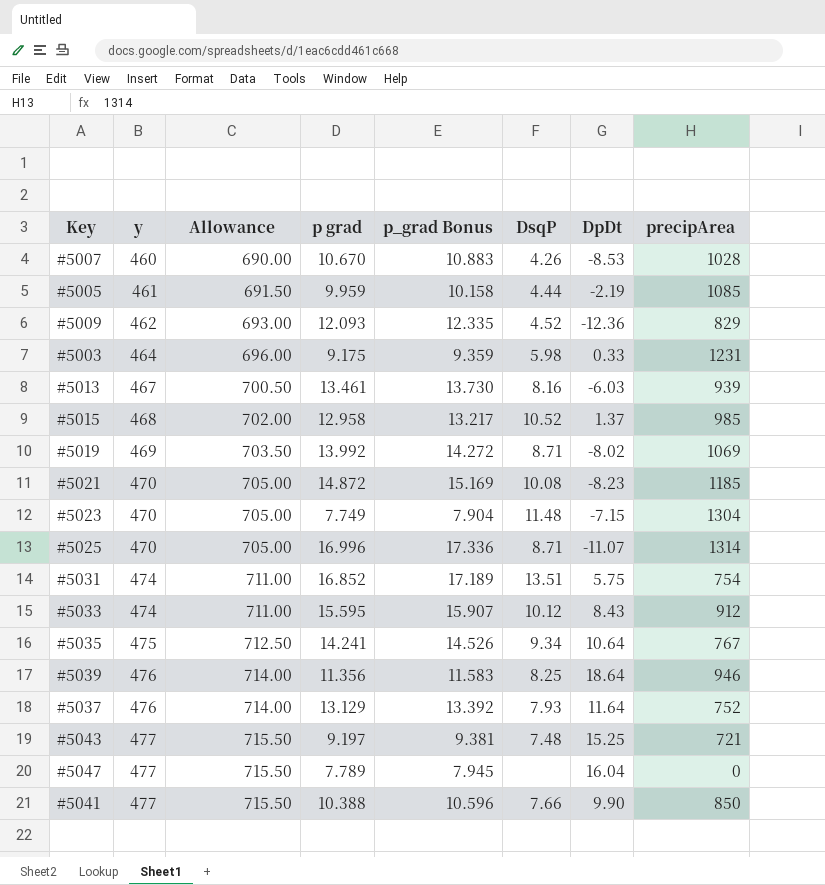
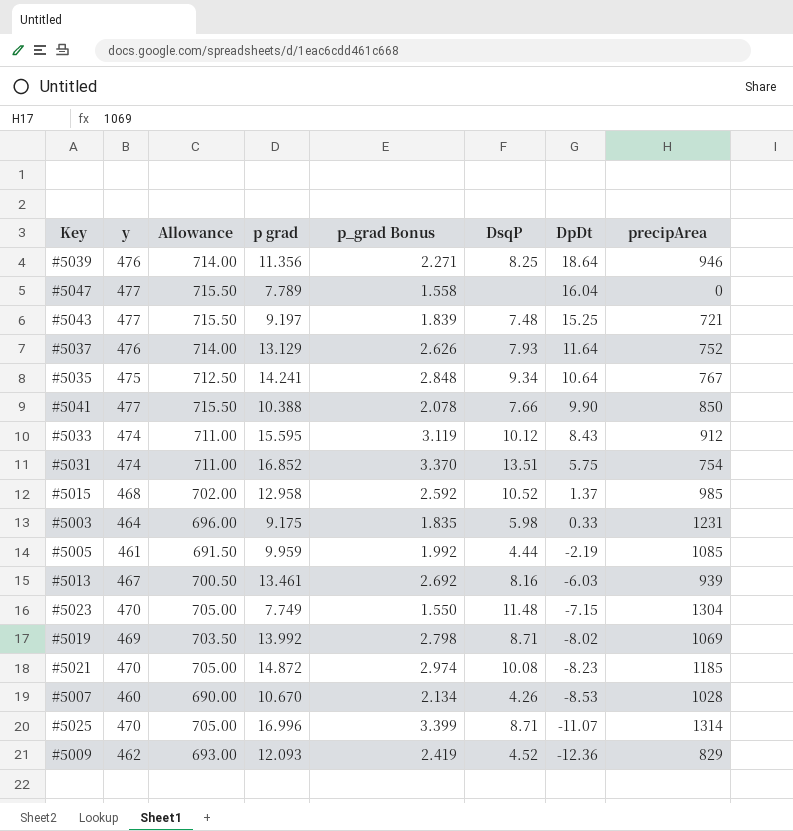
row order: y ascending -> DpDt descending
column p_grad Bonus | formula: [p grad] * 1.02 -> [p grad] * 0.2

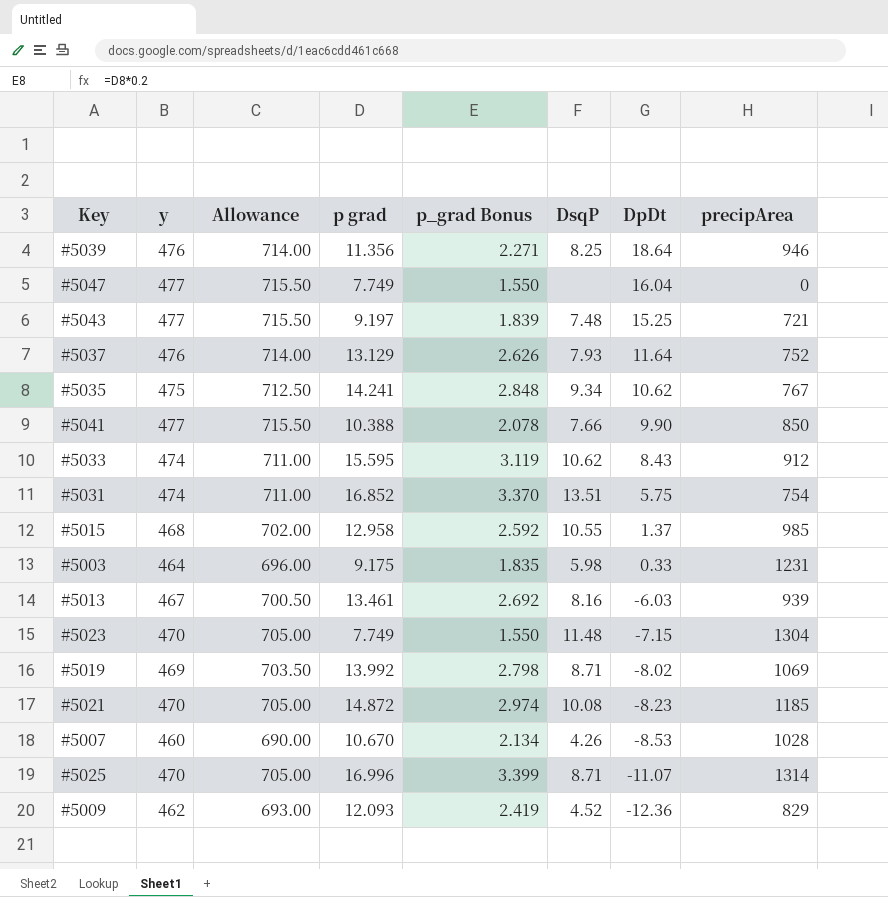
row #5005: 461 | 691.50 | 9.959 | 1.992 | 4.44 | -2.19 | 1085 -> none
#5047 | p grad: 7.789 -> 7.749
#5047 | p_grad Bonus: 1.558 -> 1.550
#5035 | DpDt: 10.64 -> 10.62
#5033 | DsqP: 10.12 -> 10.62
#5015 | DsqP: 10.52 -> 10.55

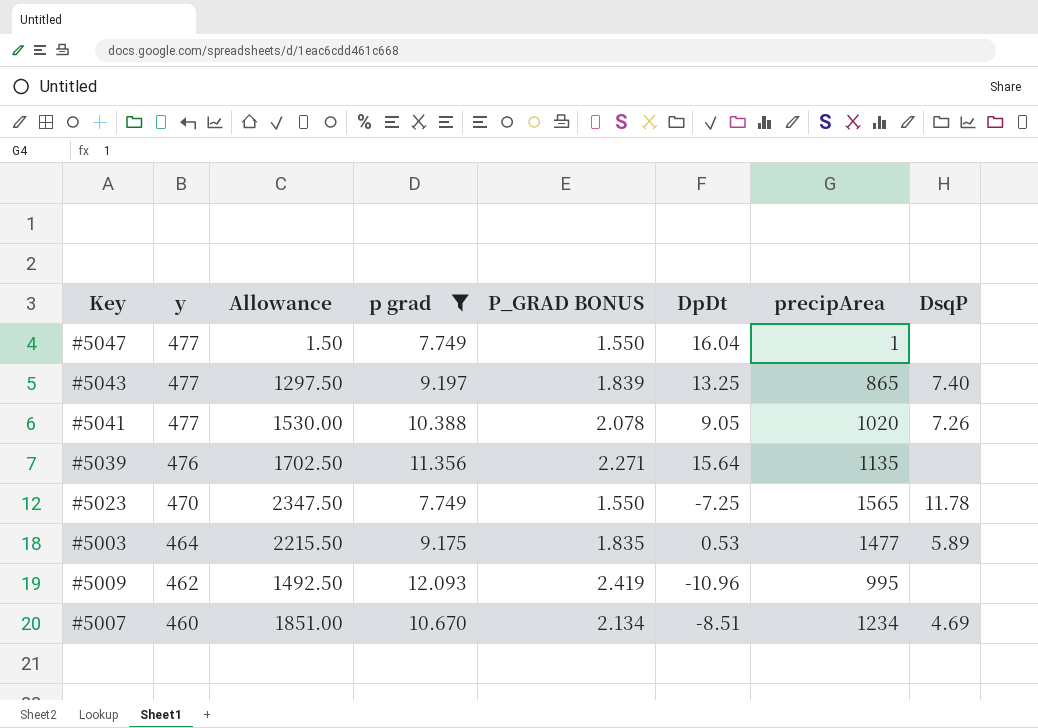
filter: none -> p grad <= 12.093
row order: DpDt descending -> y descending
column Allowance | formula: [y] * 1.5 -> [precipArea] * 1.5
column name: p_grad Bonus -> P_GRAD BONUS
column DsqP | position: 6 -> 8
#5047 | precipArea: 0 -> 1
#5043 | DpDt: 15.25 -> 13.25
#5043 | precipArea: 721 -> 865
#5043 | DsqP: 7.48 -> 7.40
#5041 | DpDt: 9.90 -> 9.05
#5041 | precipArea: 850 -> 1020
#5041 | DsqP: 7.66 -> 7.26
#5039 | DpDt: 18.64 -> 15.64
#5039 | precipArea: 946 -> 1135
#5039 | DsqP: 8.25 -> none
#5023 | DpDt: -7.15 -> -7.25
#5023 | precipArea: 1304 -> 1565
#5023 | DsqP: 11.48 -> 11.78
#5003 | DpDt: 0.33 -> 0.53
#5003 | precipArea: 1231 -> 1477
#5003 | DsqP: 5.98 -> 5.89
#5009 | DpDt: -12.36 -> -10.96
#5009 | precipArea: 829 -> 995
#5009 | DsqP: 4.52 -> none
#5007 | DpDt: -8.53 -> -8.51
#5007 | precipArea: 1028 -> 1234
#5007 | DsqP: 4.26 -> 4.69

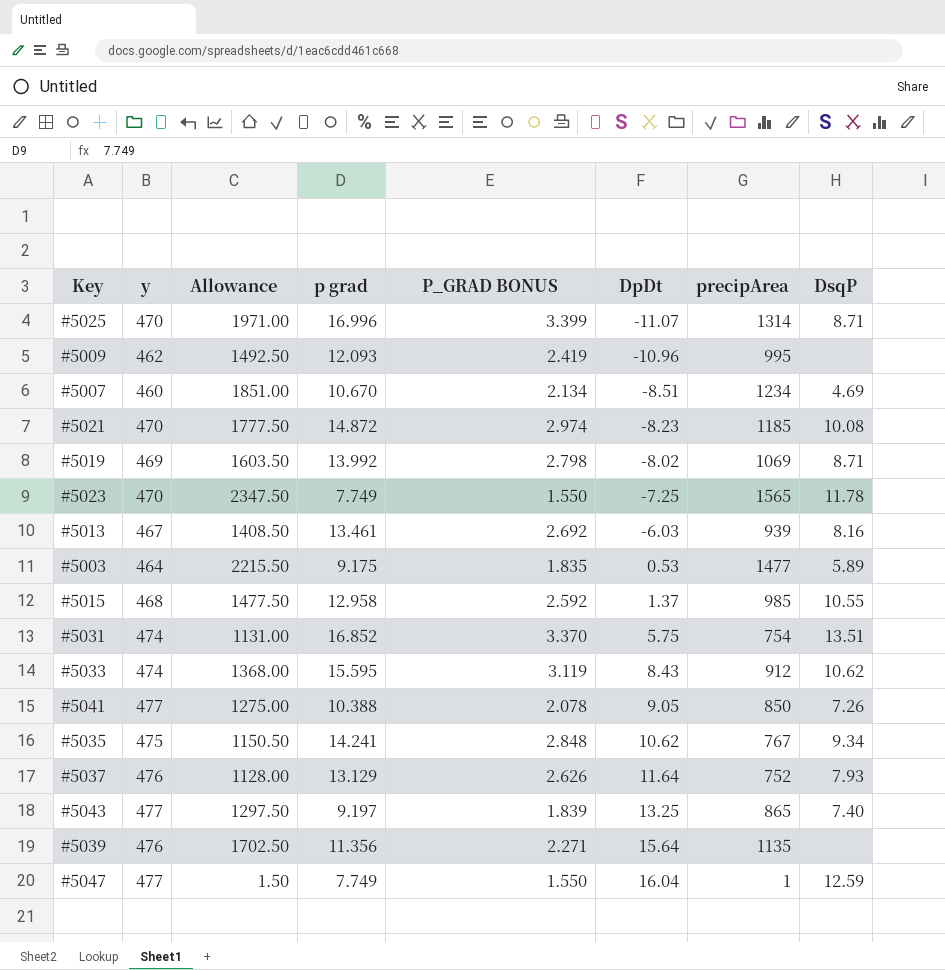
filter: p grad <= 12.093 -> none
row order: y descending -> DpDt ascending
#5041 | Allowance: 1530.00 -> 1275.00
#5041 | precipArea: 1020 -> 850
#5047 | DsqP: none -> 12.59

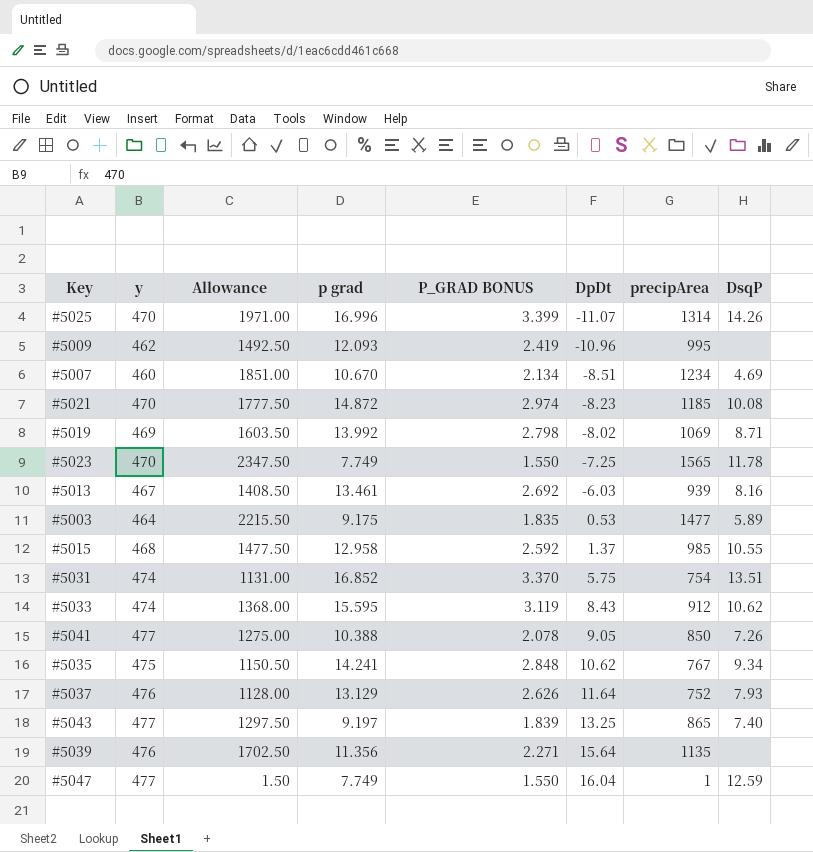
#5025 | DsqP: 8.71 -> 14.26

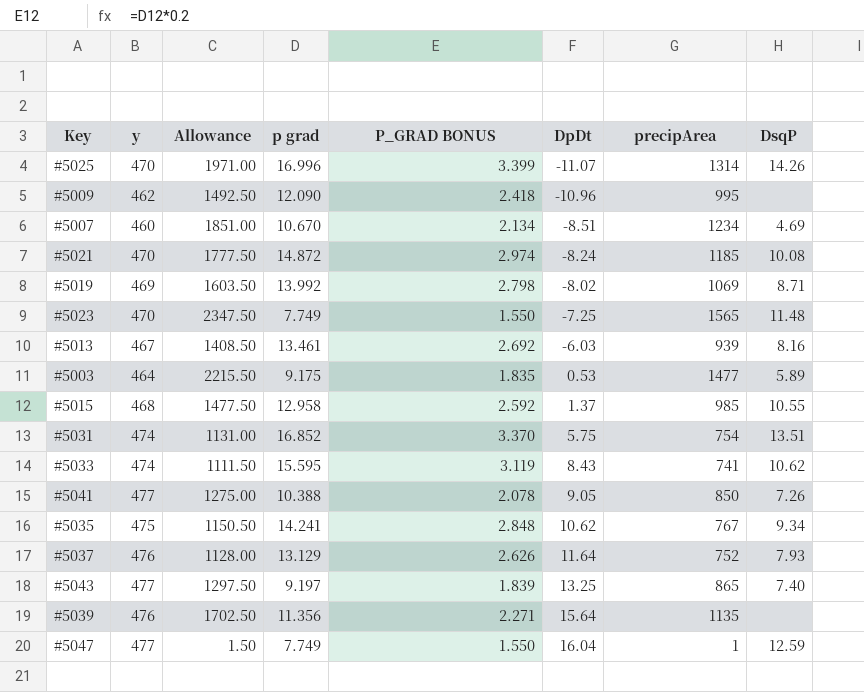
#5009 | p grad: 12.093 -> 12.090
#5009 | P_GRAD BONUS: 2.419 -> 2.418
#5021 | DpDt: -8.23 -> -8.24
#5023 | DsqP: 11.78 -> 11.48
#5033 | Allowance: 1368.00 -> 1111.50
#5033 | precipArea: 912 -> 741

